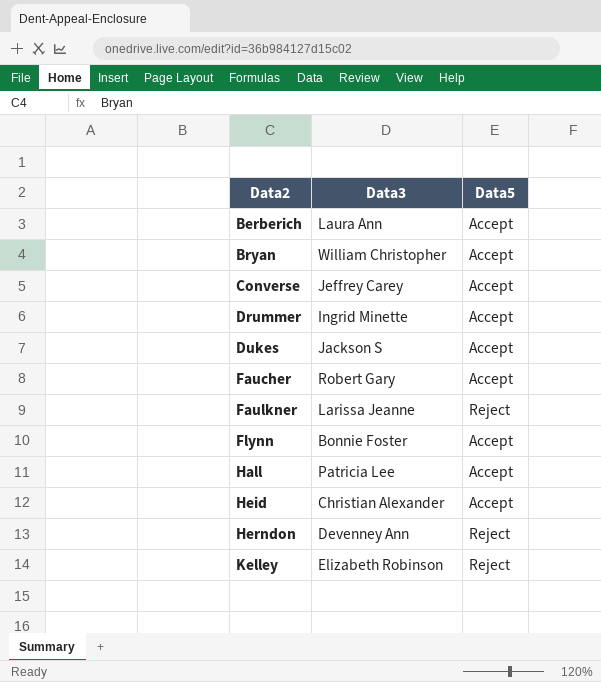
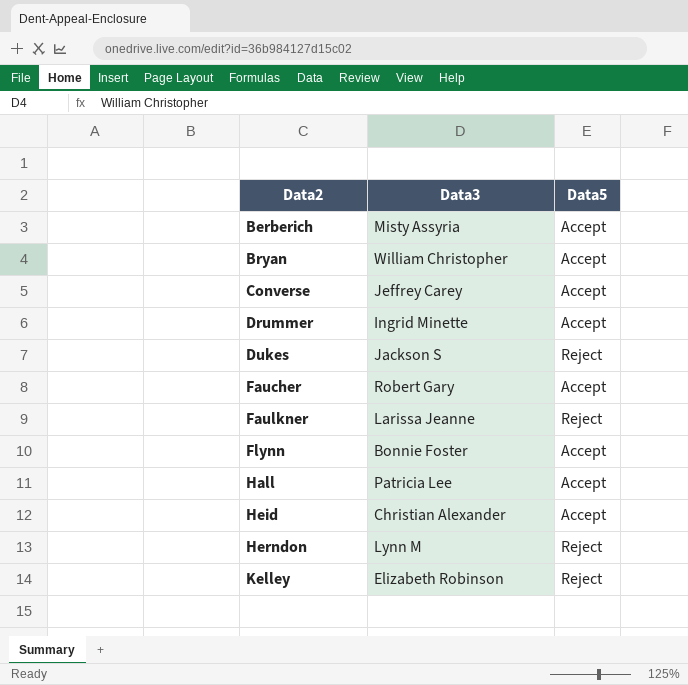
Berberich | Data3: Laura Ann -> Misty Assyria
Dukes | Data5: Accept -> Reject
Herndon | Data3: Devenney Ann -> Lynn M

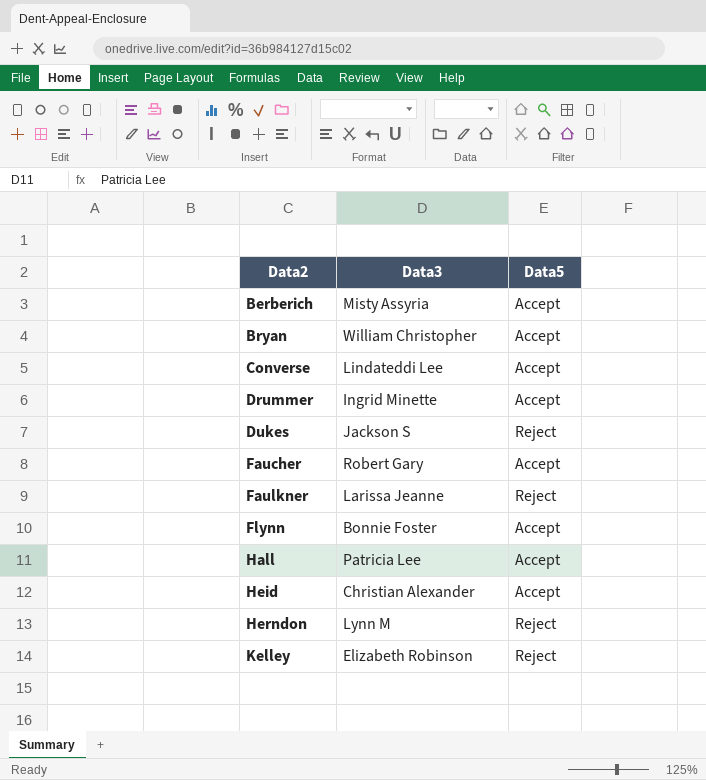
Converse | Data3: Jeffrey Carey -> Lindateddi Lee

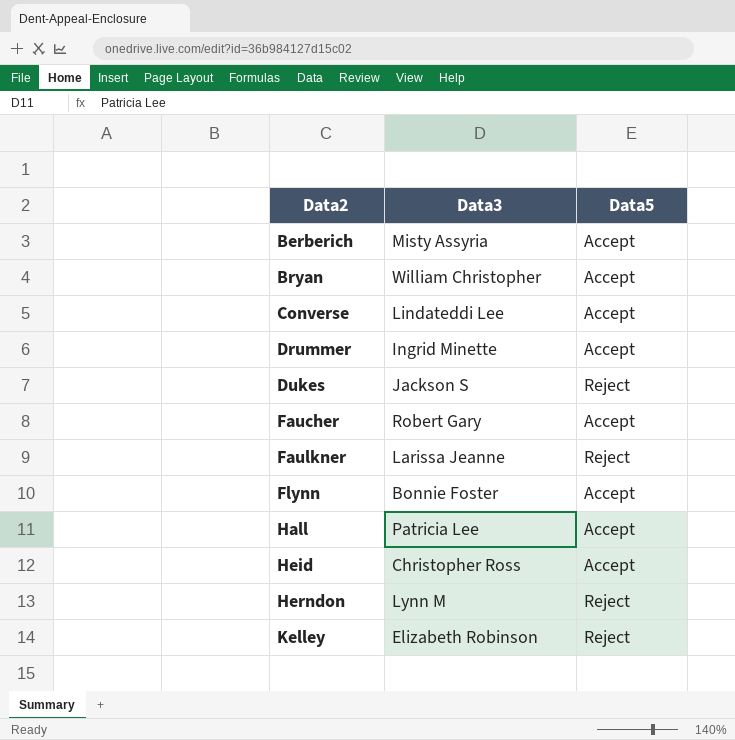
Heid | Data3: Christian Alexander -> Christopher Ross

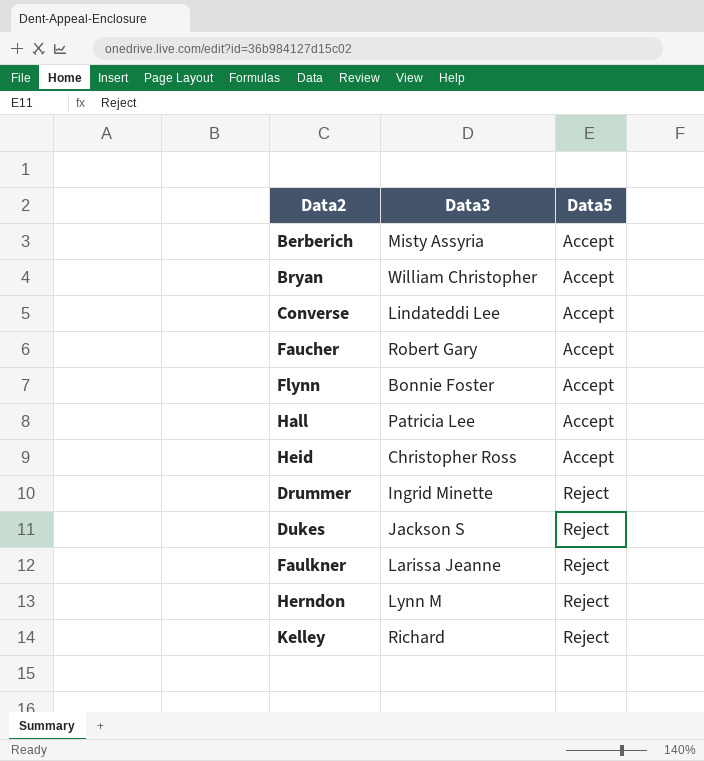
row order: Data2 ascending -> Data5 ascending
Drummer | Data5: Accept -> Reject
Kelley | Data3: Elizabeth Robinson -> Richard

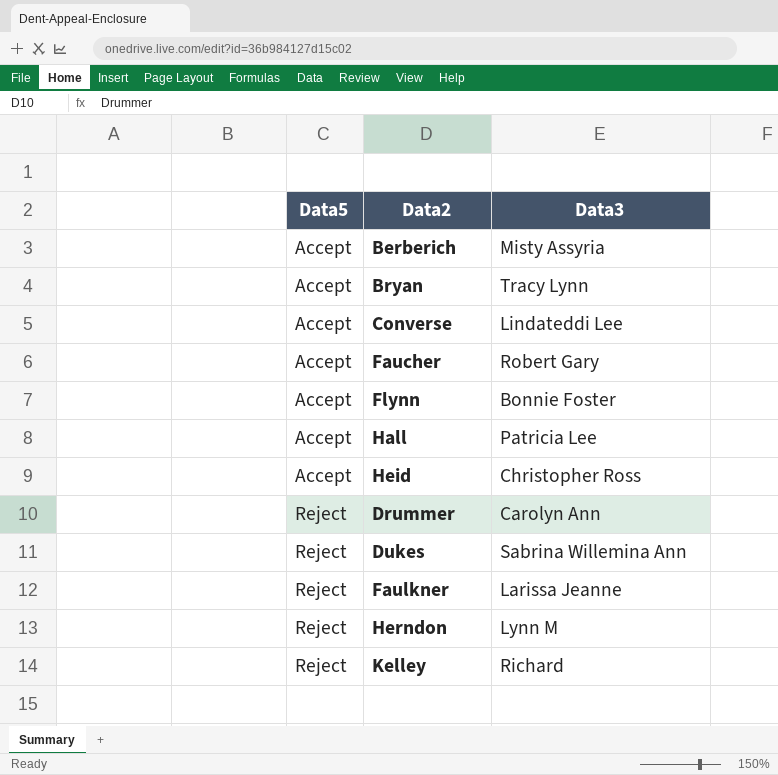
column Data5 | position: 3 -> 1
Bryan | Data3: William Christopher -> Tracy Lynn
Drummer | Data3: Ingrid Minette -> Carolyn Ann
Dukes | Data3: Jackson S -> Sabrina Willemina Ann

